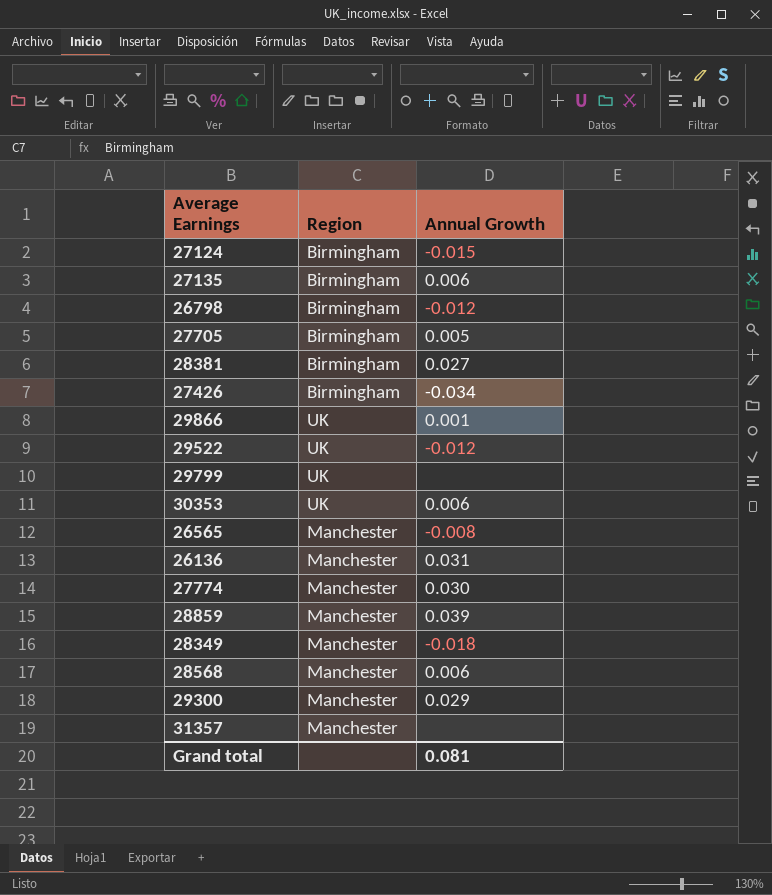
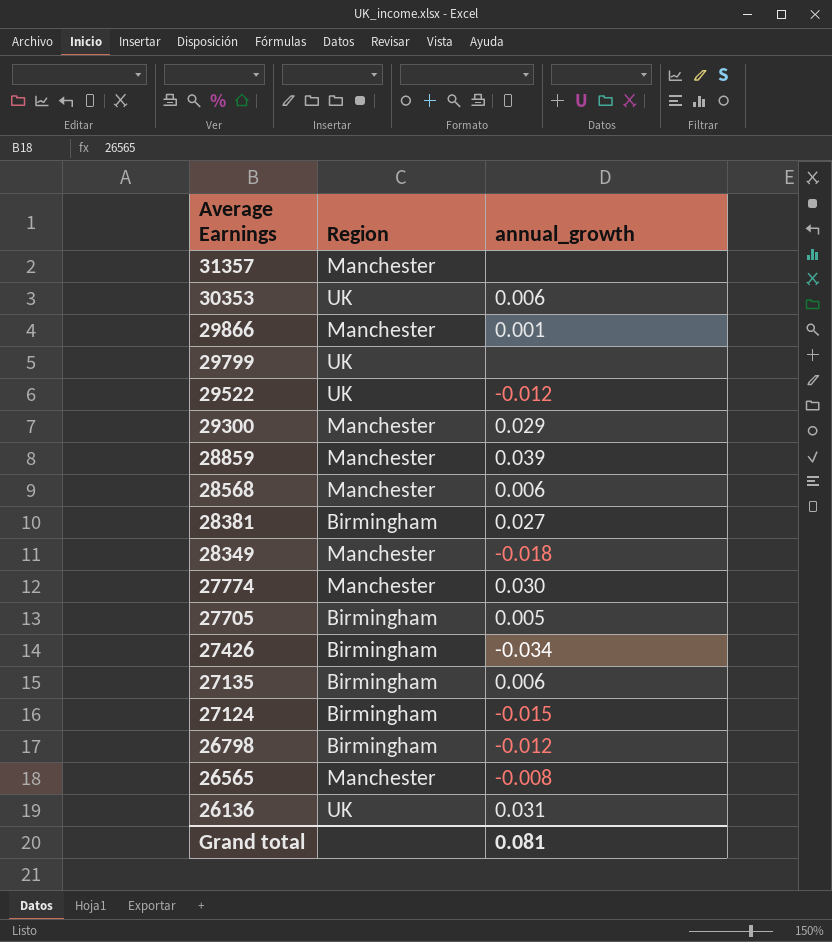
row order: none -> Average Earnings descending
column name: Annual Growth -> annual_growth
29866 | Region: UK -> Manchester
26136 | Region: Manchester -> UK

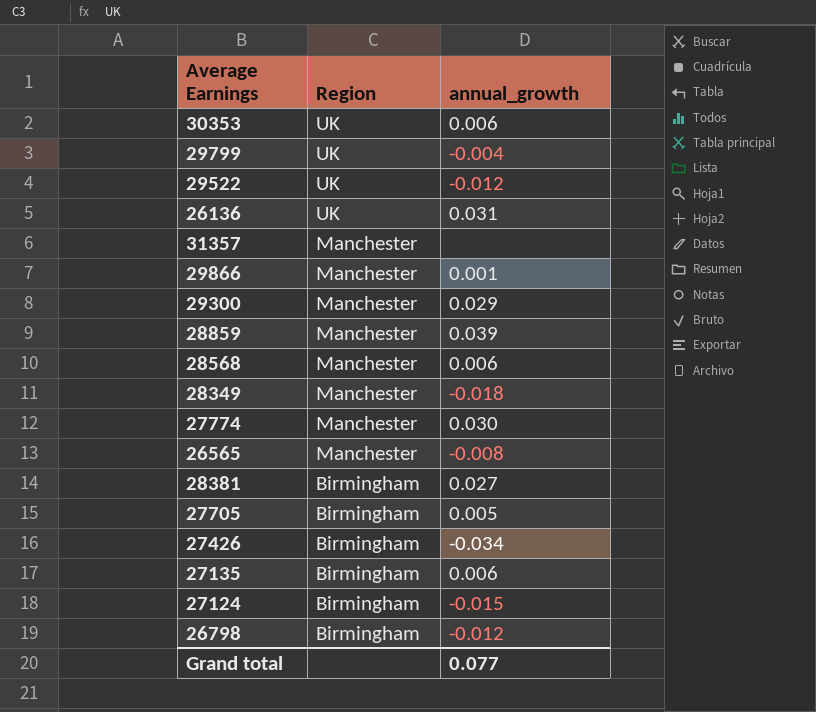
row order: Average Earnings descending -> Region descending
29799 | annual_growth: none -> -0.004
Grand total | annual_growth: 0.081 -> 0.077

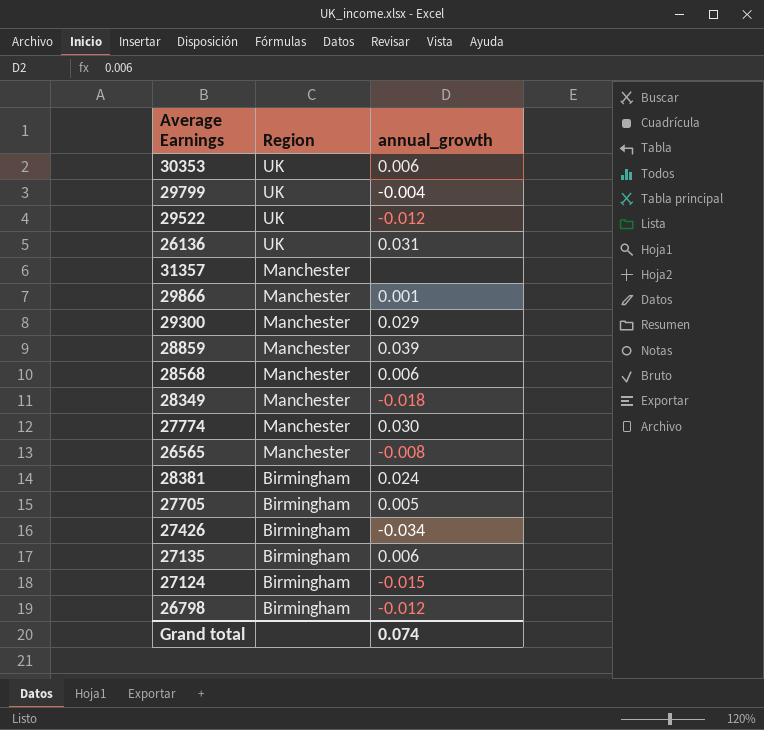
28381 | annual_growth: 0.027 -> 0.024
Grand total | annual_growth: 0.077 -> 0.074

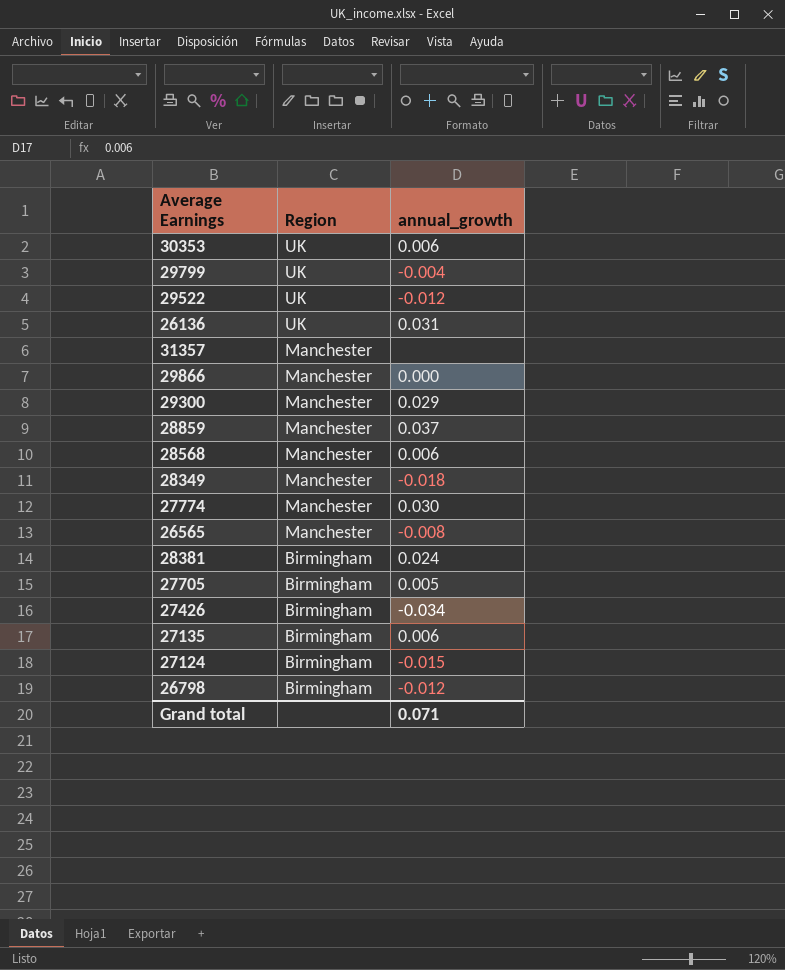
29866 | annual_growth: 0.001 -> 0.000
28859 | annual_growth: 0.039 -> 0.037
Grand total | annual_growth: 0.074 -> 0.071

